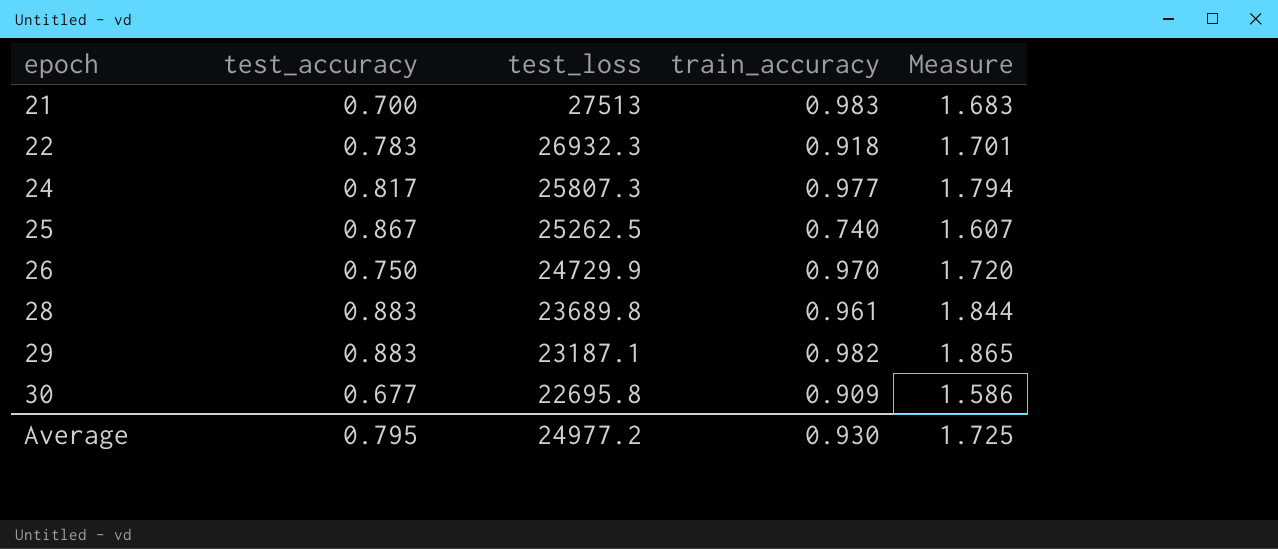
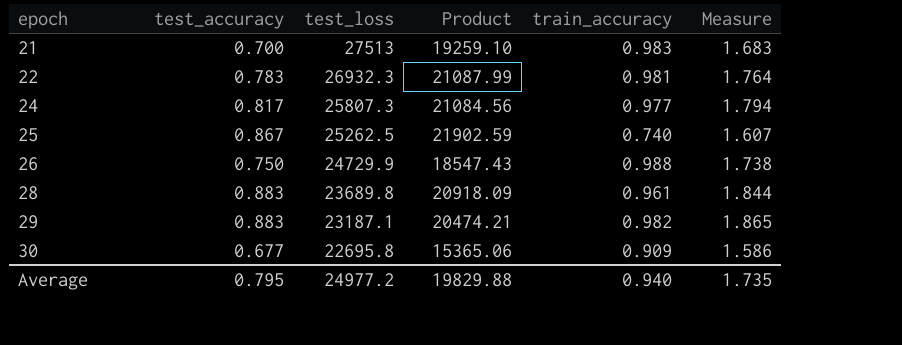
column Product | formula: none -> [test_accuracy] * [test_loss]
22 | train_accuracy: 0.918 -> 0.981
22 | Measure: 1.701 -> 1.764
26 | train_accuracy: 0.970 -> 0.988
26 | Measure: 1.720 -> 1.738
Average | train_accuracy: 0.930 -> 0.940
Average | Measure: 1.725 -> 1.735

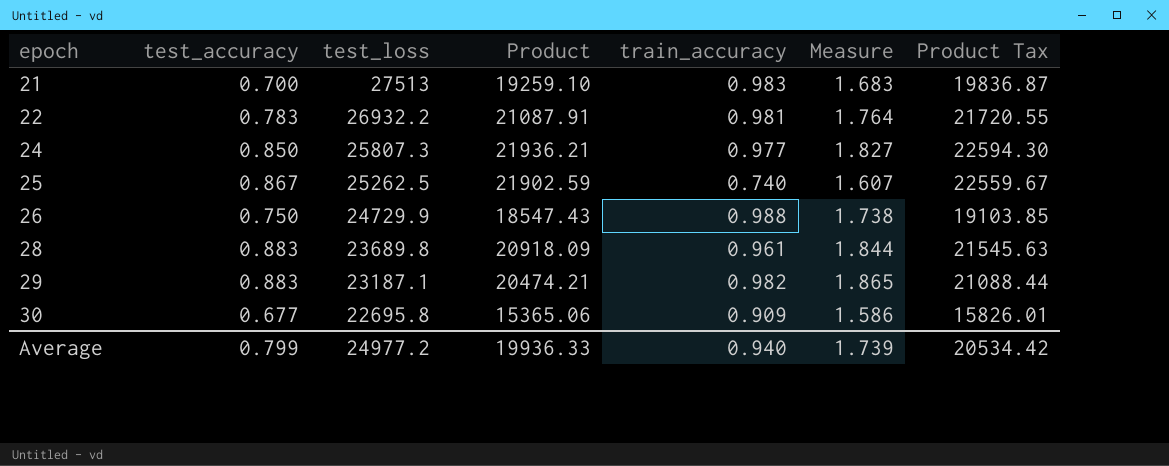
column Product Tax | formula: none -> [Product] * 1.03
22 | test_loss: 26932.3 -> 26932.2
22 | Product: 21087.99 -> 21087.91
24 | test_accuracy: 0.817 -> 0.850
24 | Product: 21084.56 -> 21936.21
24 | Measure: 1.794 -> 1.827
Average | test_accuracy: 0.795 -> 0.799
Average | Product: 19829.88 -> 19936.33
Average | Measure: 1.735 -> 1.739

